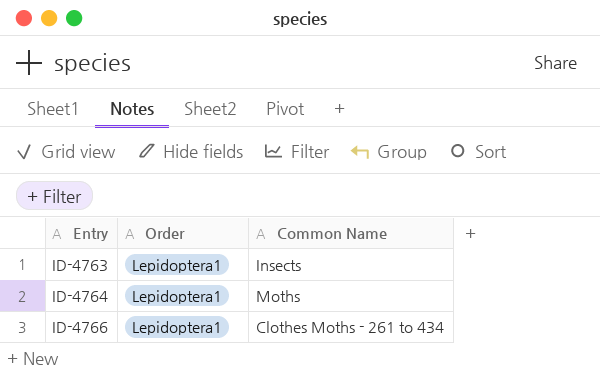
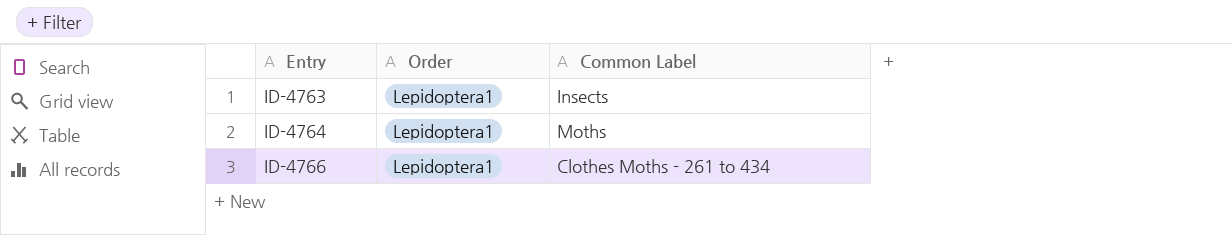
column name: Common Name -> Common Label

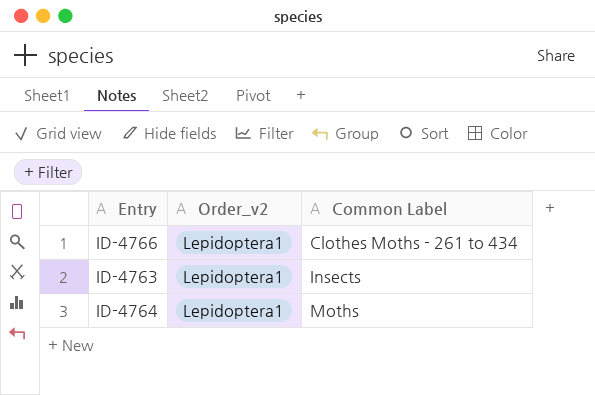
row order: Entry ascending -> Common Label ascending
column name: Order -> Order_v2

